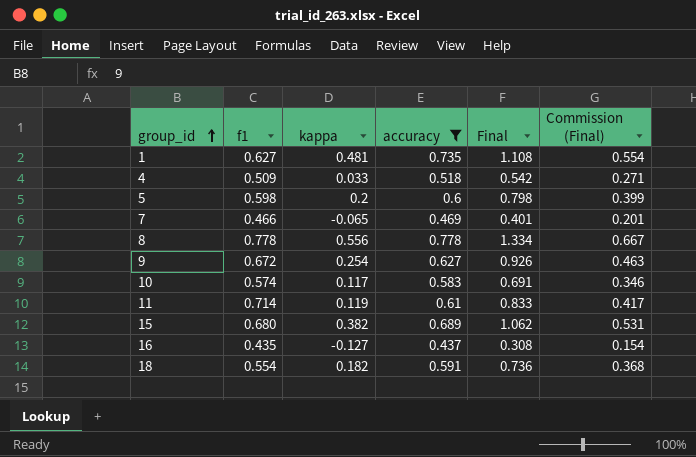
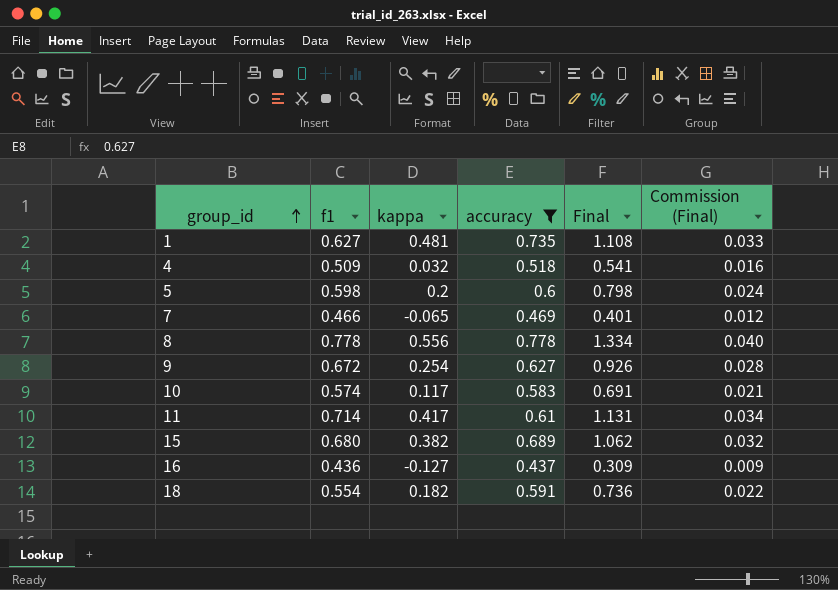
column Commission (Final) | formula: [Final] * 0.5 -> [Final] * 0.03
4 | kappa: 0.033 -> 0.032
4 | Final: 0.542 -> 0.541
11 | kappa: 0.119 -> 0.417
11 | Final: 0.833 -> 1.131
16 | f1: 0.435 -> 0.436
16 | Final: 0.308 -> 0.309

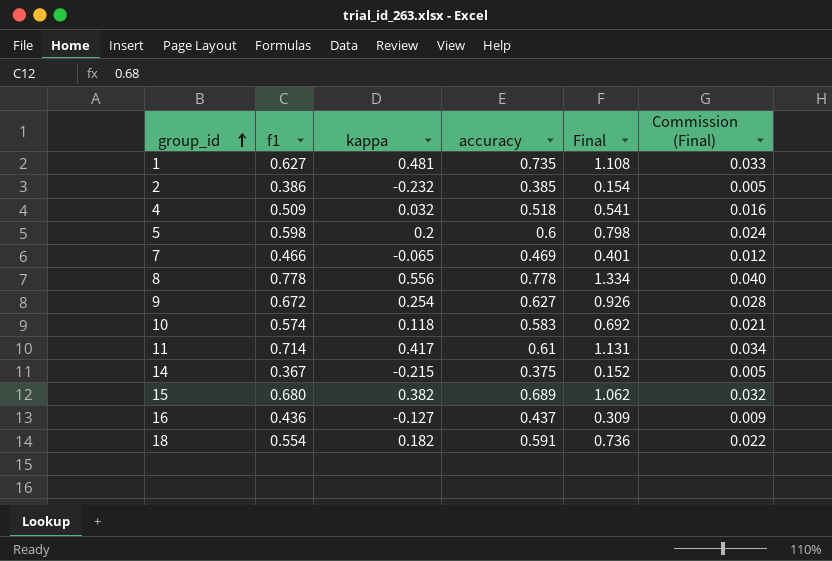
filter: accuracy >= 0.437 -> none
10 | kappa: 0.117 -> 0.118
10 | Final: 0.691 -> 0.692

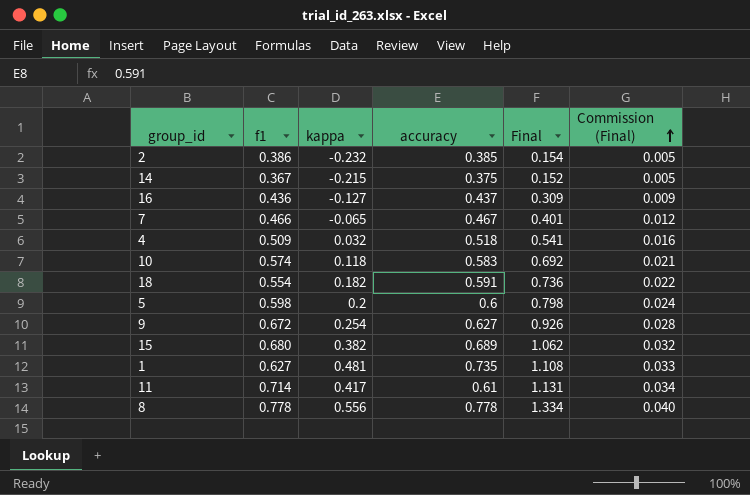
row order: group_id ascending -> Commission (Final) ascending
7 | accuracy: 0.469 -> 0.467

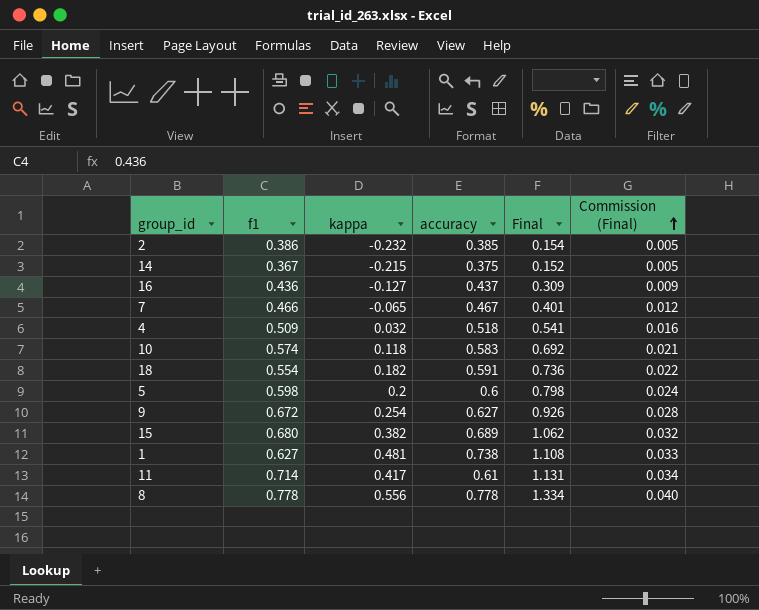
1 | accuracy: 0.735 -> 0.738

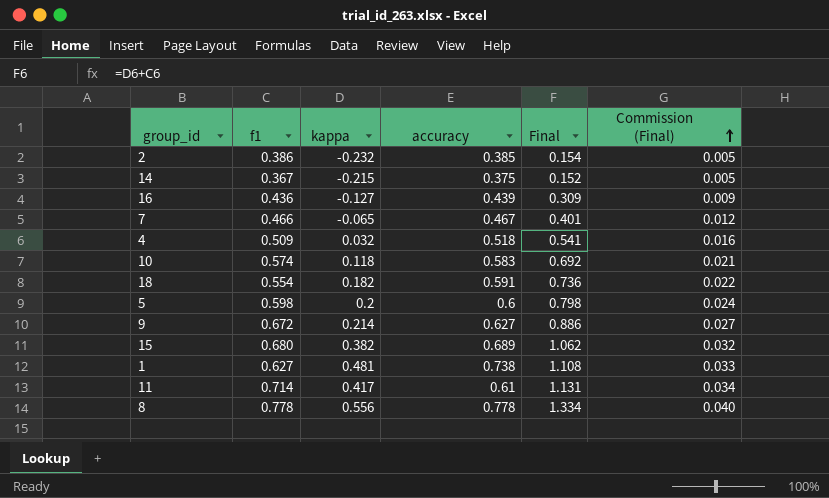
16 | accuracy: 0.437 -> 0.439
9 | kappa: 0.254 -> 0.214
9 | Final: 0.926 -> 0.886
9 | Commission (Final): 0.028 -> 0.027

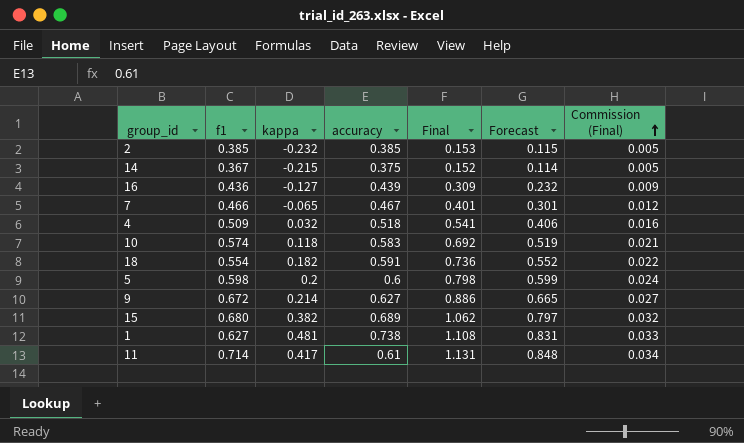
column Forecast | formula: none -> [Final] * 0.75
row 8: 0.778 | 0.556 | 0.778 | 1.334 | 0.040 -> none
2 | f1: 0.386 -> 0.385
2 | Final: 0.154 -> 0.153

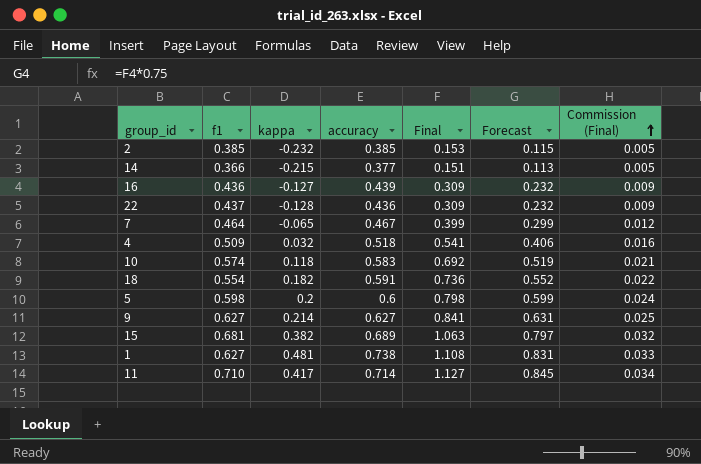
14 | f1: 0.367 -> 0.366
14 | accuracy: 0.375 -> 0.377
14 | Final: 0.152 -> 0.151
14 | Forecast: 0.114 -> 0.113
row 22: none -> 0.437 | -0.128 | 0.436 | 0.309 | 0.232 | 0.009
7 | f1: 0.466 -> 0.464
7 | Final: 0.401 -> 0.399
7 | Forecast: 0.301 -> 0.299
9 | f1: 0.672 -> 0.627
9 | Final: 0.886 -> 0.841
9 | Forecast: 0.665 -> 0.631
9 | Commission (Final): 0.027 -> 0.025
15 | f1: 0.680 -> 0.681
15 | Final: 1.062 -> 1.063
11 | f1: 0.714 -> 0.710
11 | accuracy: 0.61 -> 0.714
11 | Final: 1.131 -> 1.127
11 | Forecast: 0.848 -> 0.845

